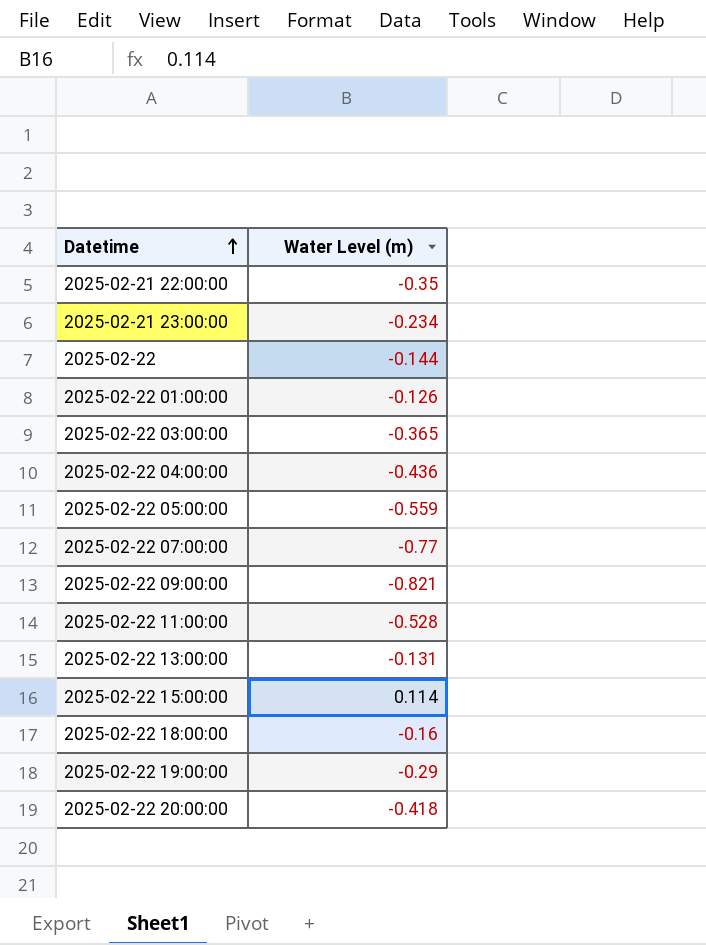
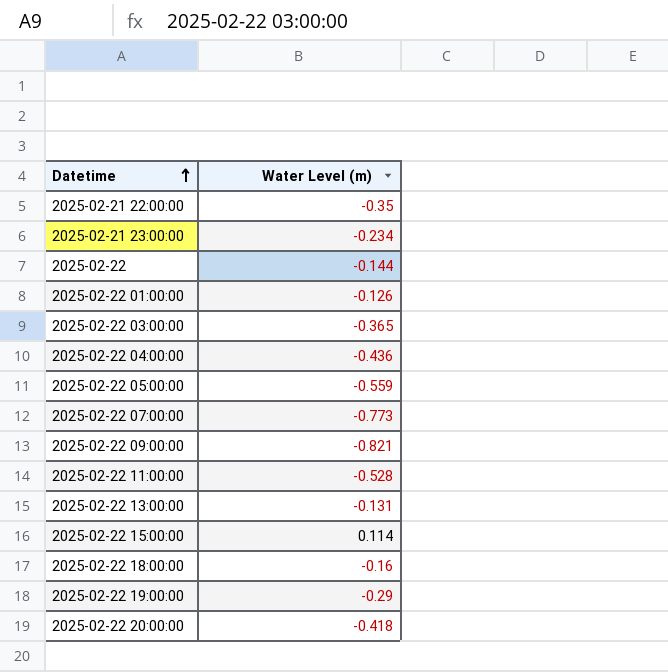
2025-02-22 07:00:00 | Water Level (m): -0.77 -> -0.773

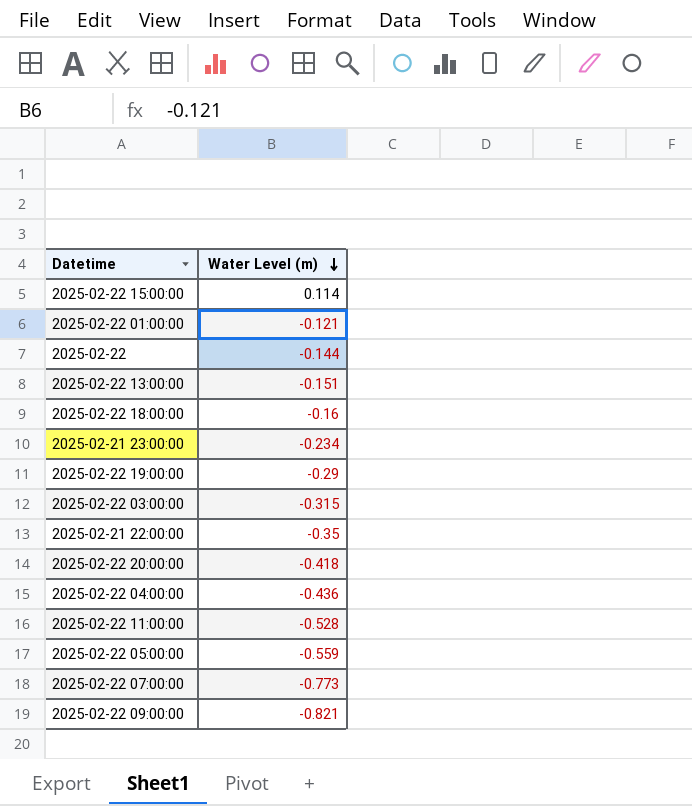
row order: Datetime ascending -> Water Level (m) descending
2025-02-22 01:00:00 | Water Level (m): -0.126 -> -0.121
2025-02-22 13:00:00 | Water Level (m): -0.131 -> -0.151
2025-02-22 03:00:00 | Water Level (m): -0.365 -> -0.315

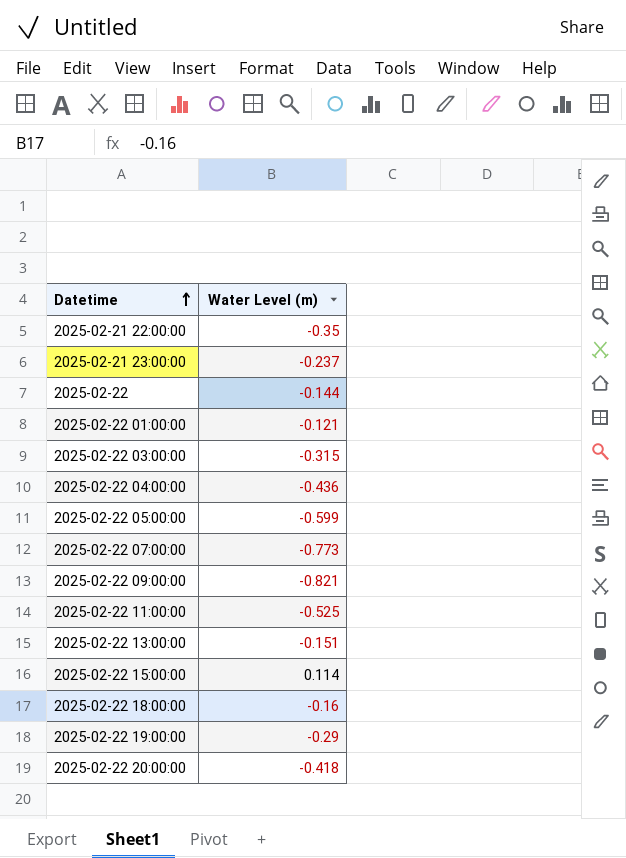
row order: Water Level (m) descending -> Datetime ascending
2025-02-21 23:00:00 | Water Level (m): -0.234 -> -0.237
2025-02-22 05:00:00 | Water Level (m): -0.559 -> -0.599
2025-02-22 11:00:00 | Water Level (m): -0.528 -> -0.525

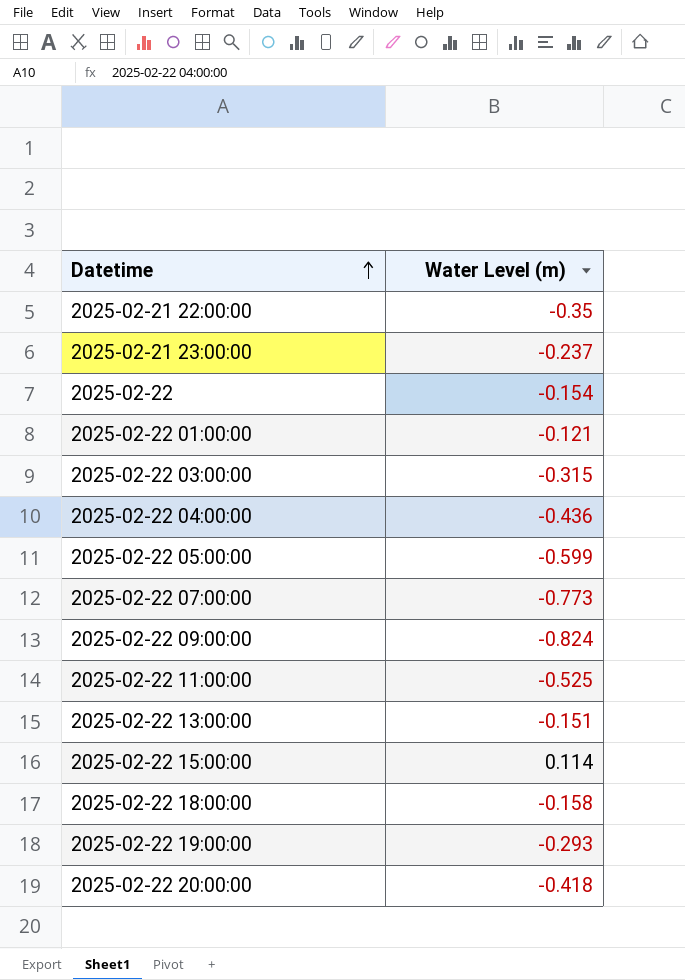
2025-02-22 | Water Level (m): -0.144 -> -0.154
2025-02-22 09:00:00 | Water Level (m): -0.821 -> -0.824
2025-02-22 18:00:00 | Water Level (m): -0.16 -> -0.158
2025-02-22 19:00:00 | Water Level (m): -0.29 -> -0.293

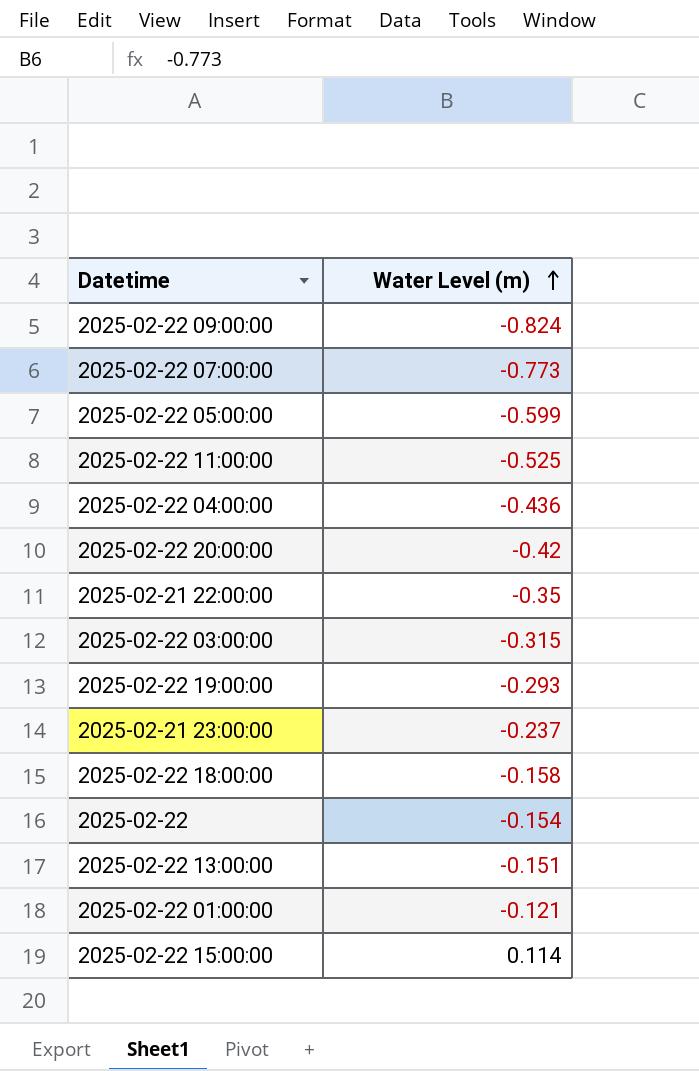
row order: Datetime ascending -> Water Level (m) ascending
2025-02-22 20:00:00 | Water Level (m): -0.418 -> -0.42

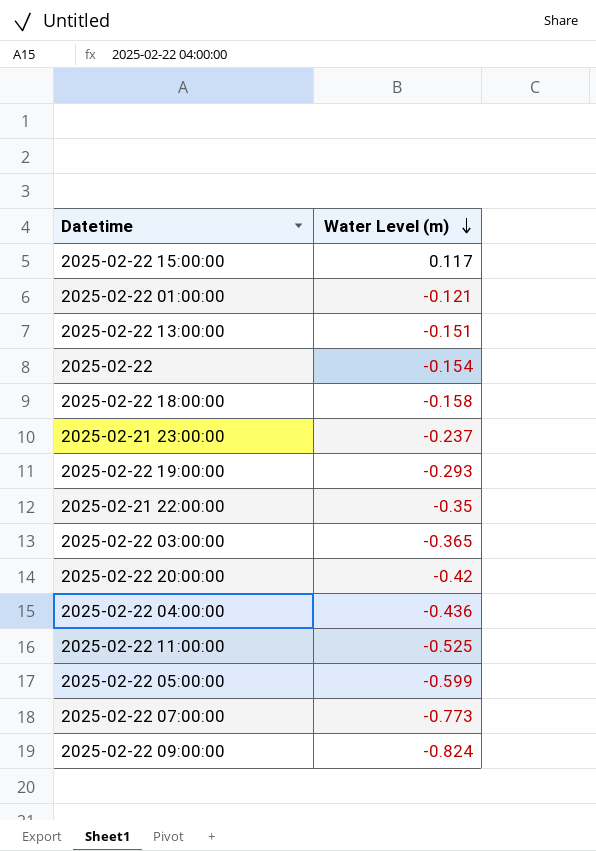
row order: Water Level (m) ascending -> Water Level (m) descending
2025-02-22 15:00:00 | Water Level (m): 0.114 -> 0.117
2025-02-22 03:00:00 | Water Level (m): -0.315 -> -0.365

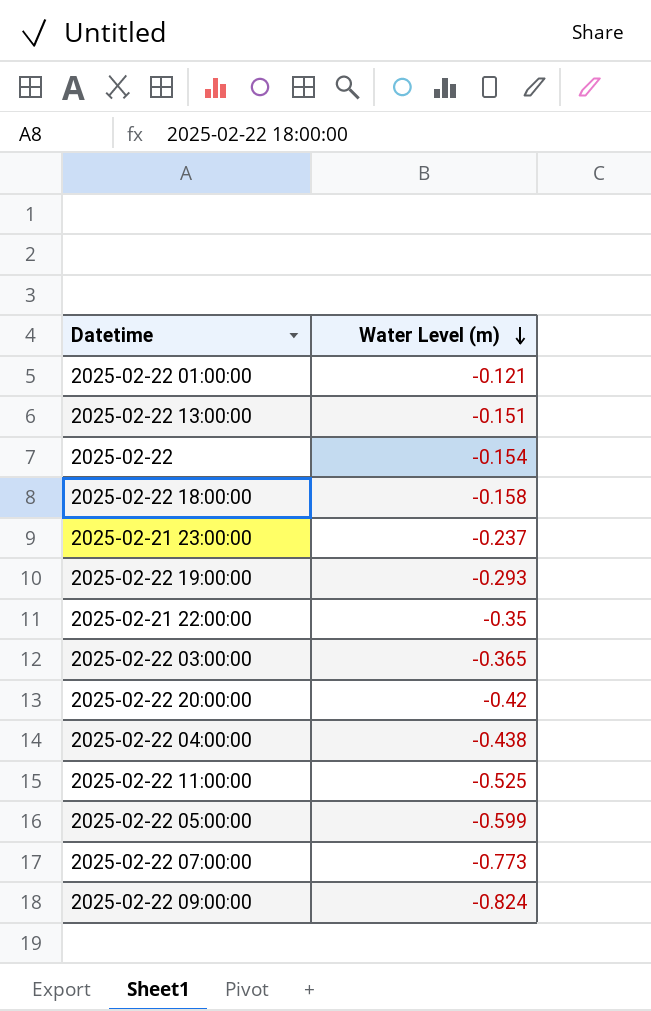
row 2025-02-22 15:00:00: 0.117 -> none
2025-02-22 04:00:00 | Water Level (m): -0.436 -> -0.438

